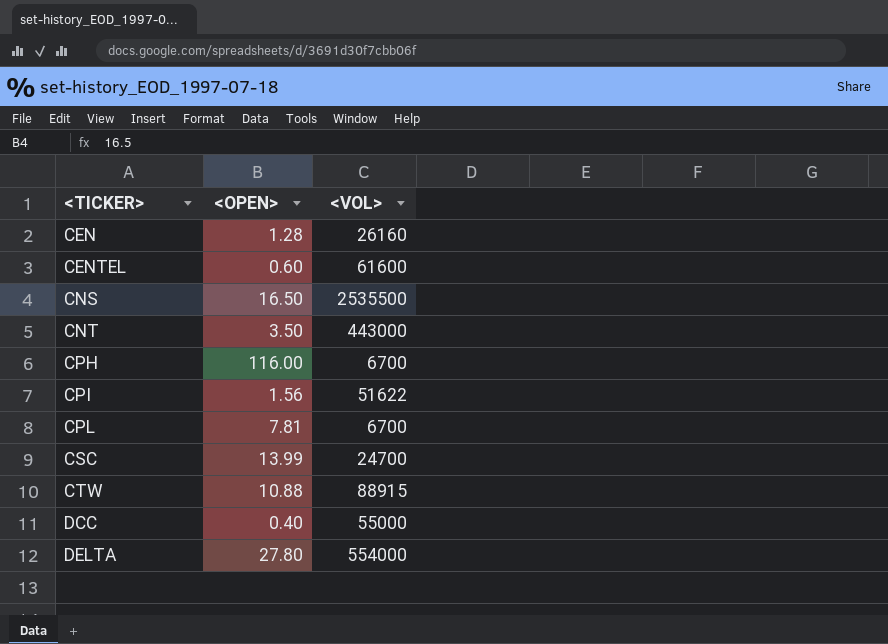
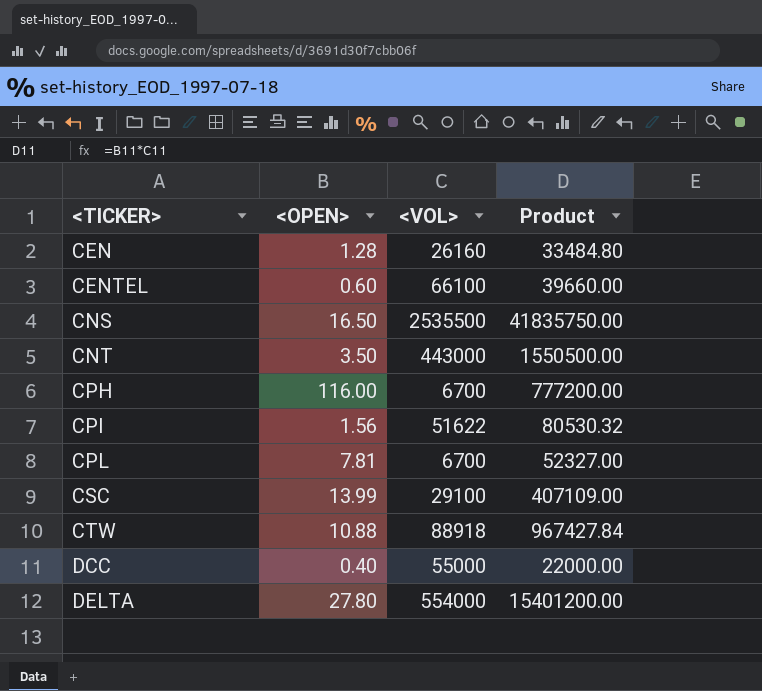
column Product | formula: none -> [<OPEN>] * [<VOL>]
CENTEL | <VOL>: 61600 -> 66100
CSC | <VOL>: 24700 -> 29100
CTW | <VOL>: 88915 -> 88918

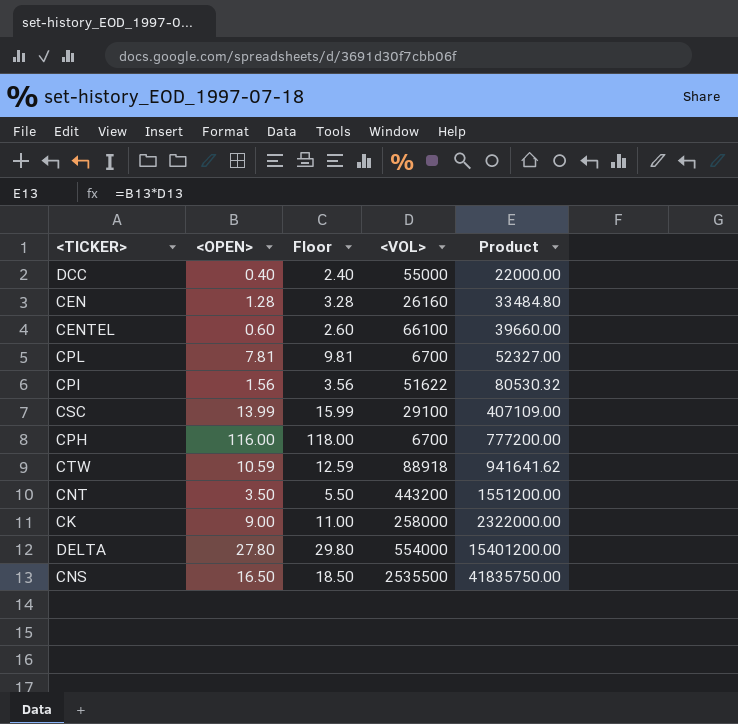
row order: <TICKER> ascending -> Product ascending
column Floor | formula: none -> [<OPEN>] + 2
CTW | <OPEN>: 10.88 -> 10.59
CTW | Product: 967427.84 -> 941641.62
CNT | <VOL>: 443000 -> 443200
CNT | Product: 1550500.00 -> 1551200.00
row CK: none -> 9.00 | 11.00 | 258000 | 2322000.00

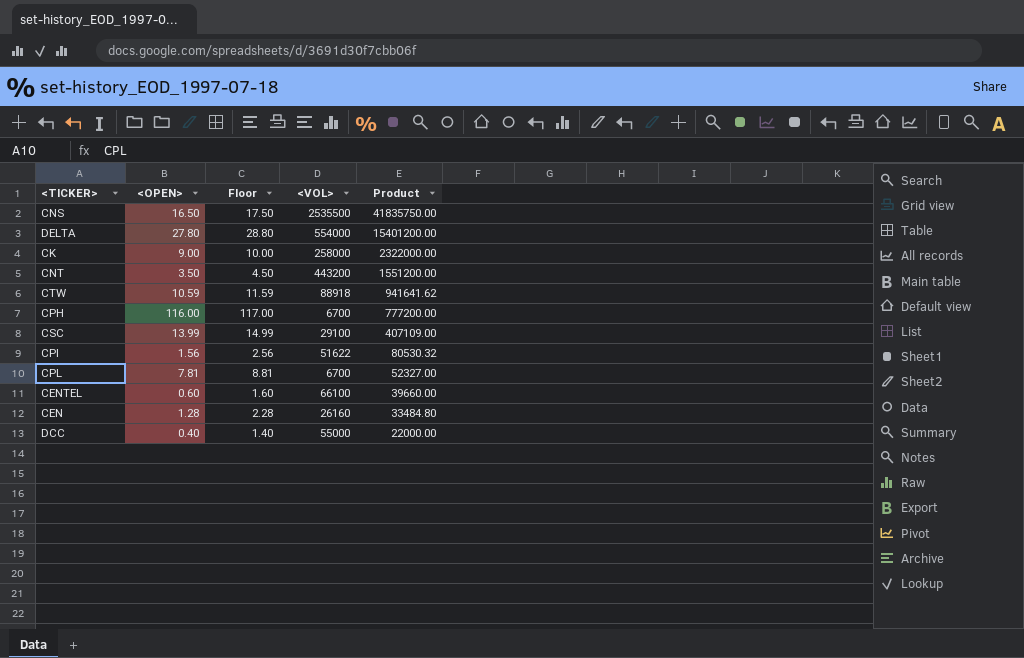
row order: Product ascending -> Product descending
column Floor | formula: [<OPEN>] + 2 -> [<OPEN>] + 1

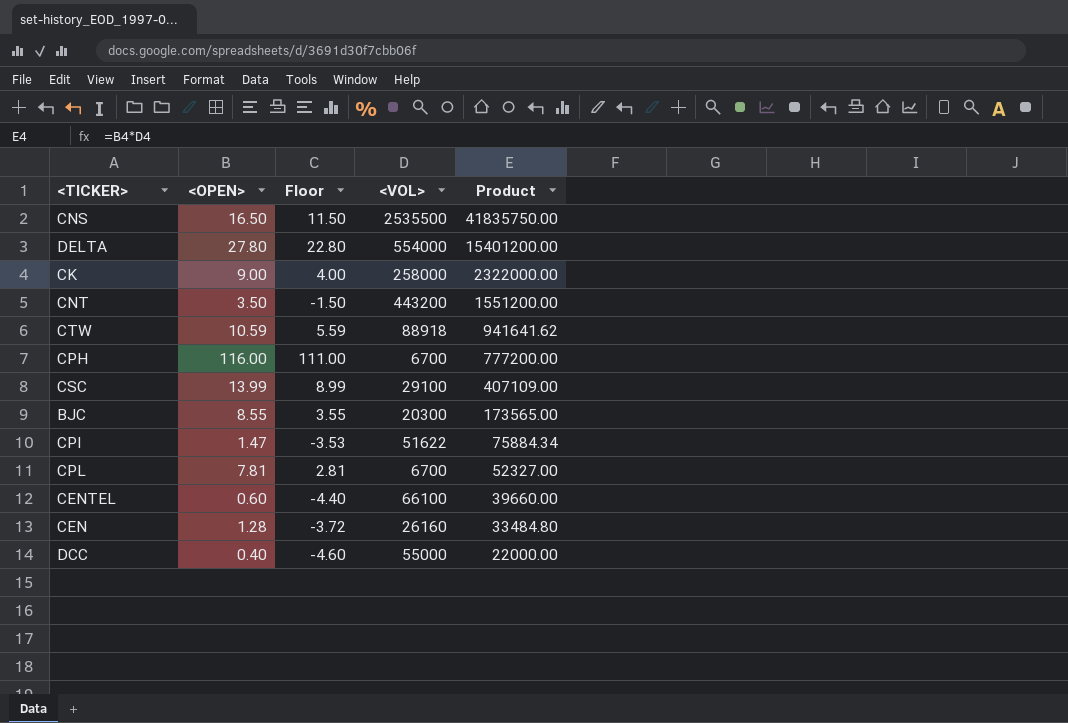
column Floor | formula: [<OPEN>] + 1 -> [<OPEN>] - 5
row BJC: none -> 8.55 | 3.55 | 20300 | 173565.00
CPI | <OPEN>: 1.56 -> 1.47
CPI | Product: 80530.32 -> 75884.34

